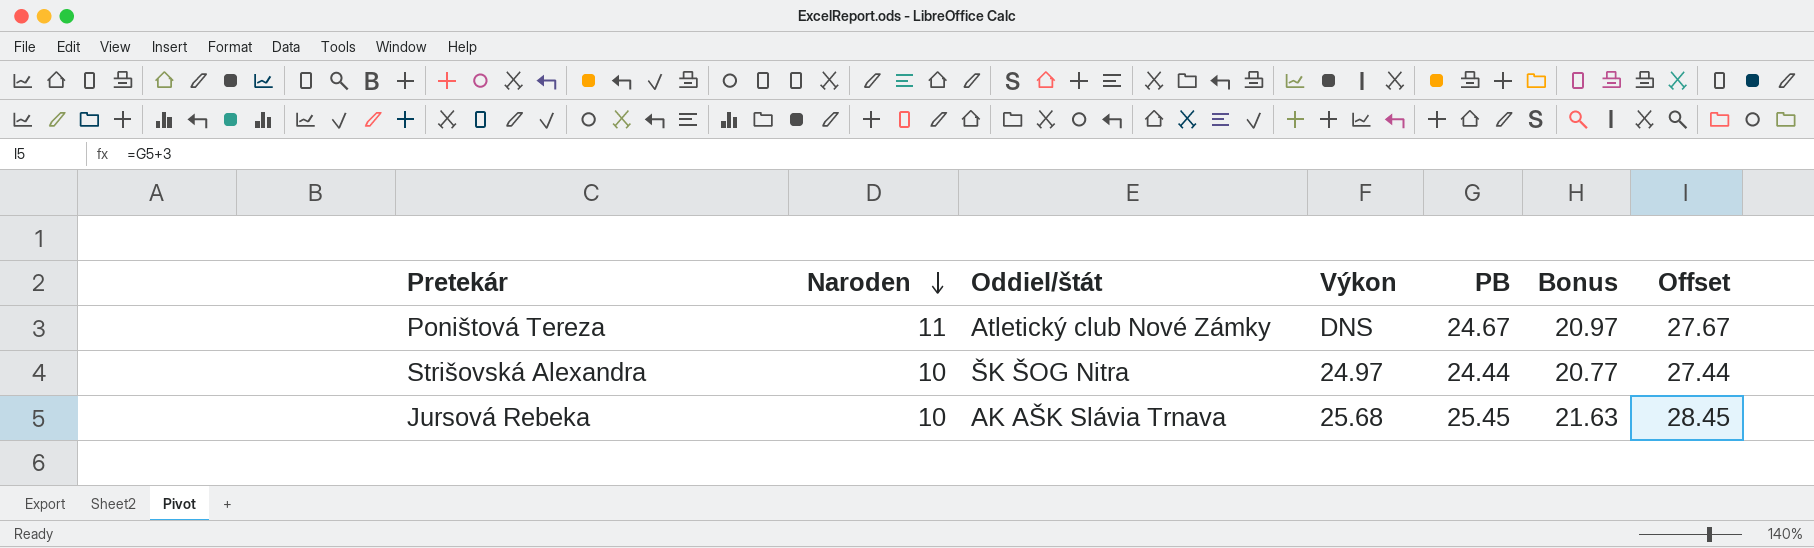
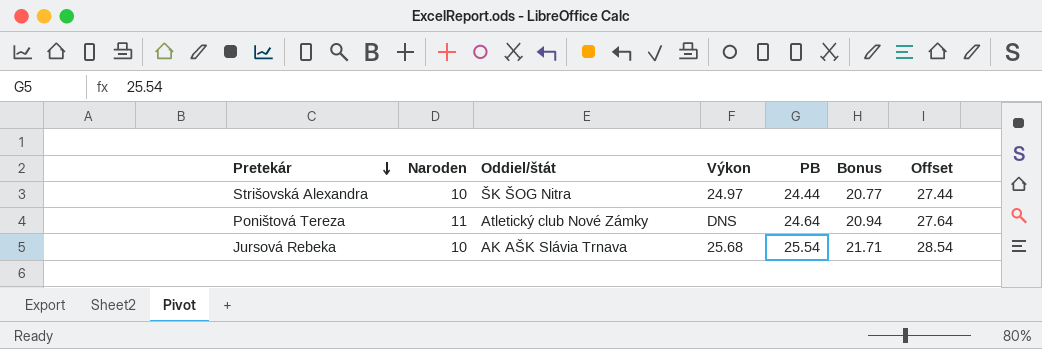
row order: Naroden descending -> Pretekár descending
Poništová Tereza | PB: 24.67 -> 24.64
Poništová Tereza | Bonus: 20.97 -> 20.94
Poništová Tereza | Offset: 27.67 -> 27.64
Jursová Rebeka | PB: 25.45 -> 25.54
Jursová Rebeka | Bonus: 21.63 -> 21.71
Jursová Rebeka | Offset: 28.45 -> 28.54

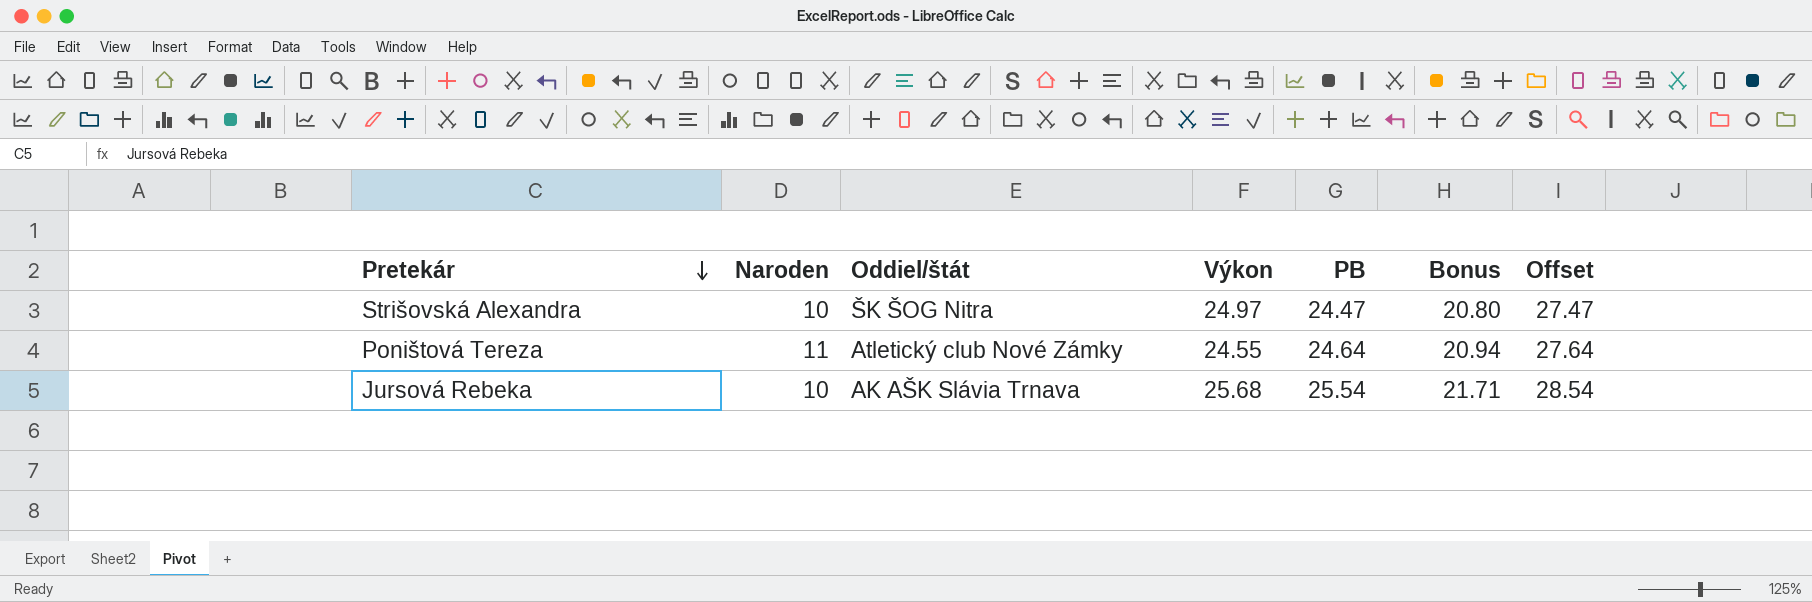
Strišovská Alexandra | PB: 24.44 -> 24.47
Strišovská Alexandra | Bonus: 20.77 -> 20.80
Strišovská Alexandra | Offset: 27.44 -> 27.47
Poništová Tereza | Výkon: DNS -> 24.55

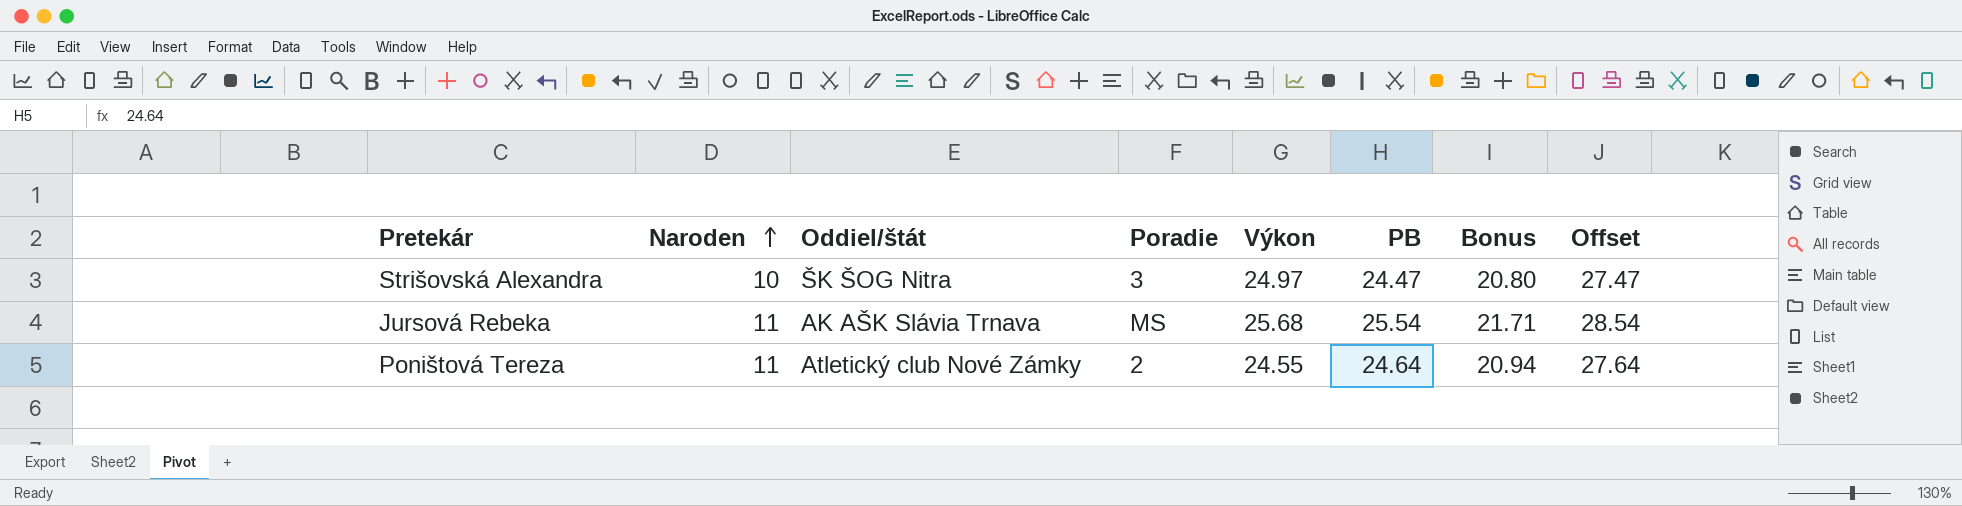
row order: Pretekár descending -> Naroden ascending
column Poradie | position: none -> 4
Jursová Rebeka | Naroden: 10 -> 11

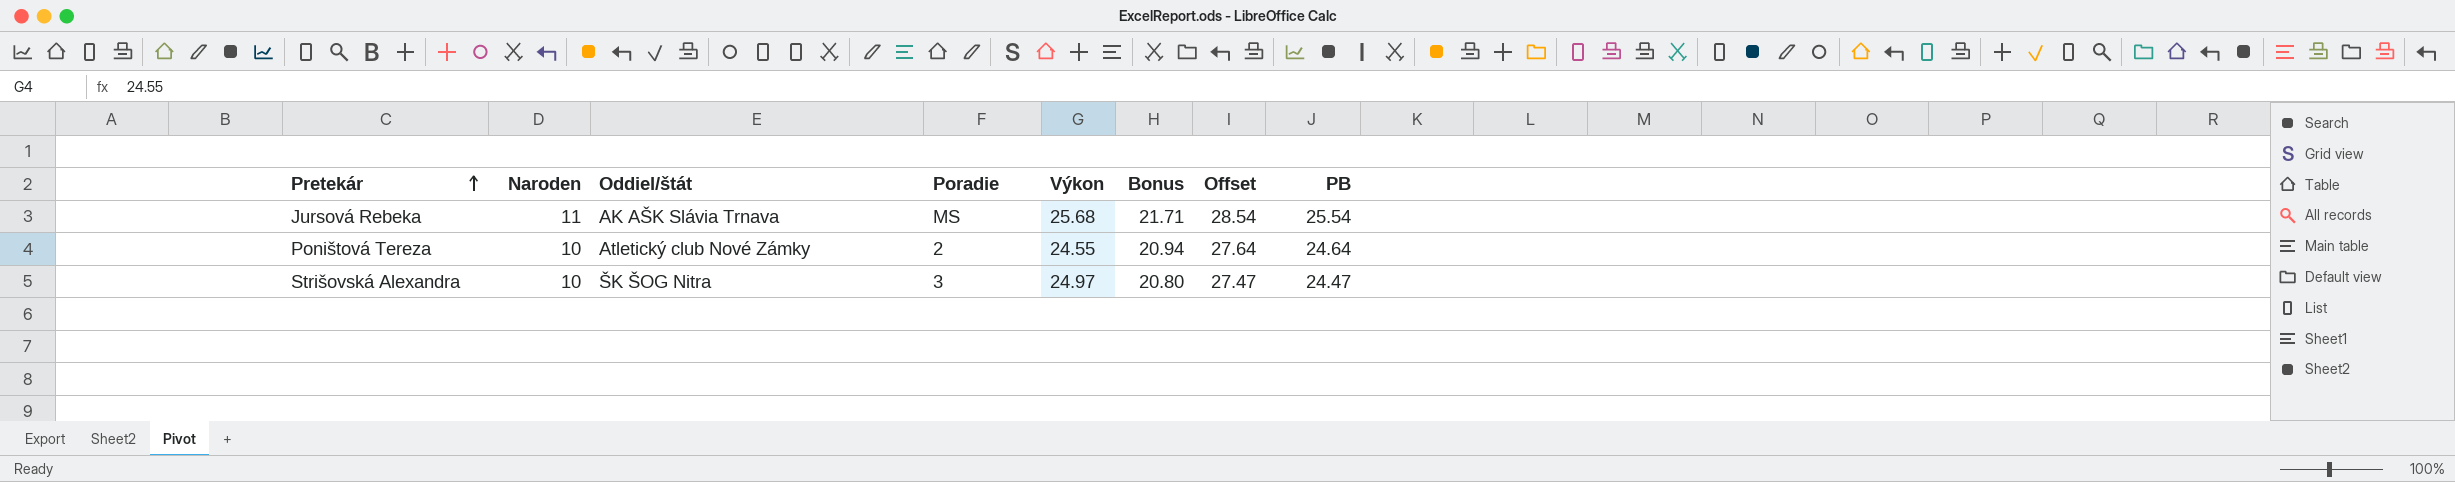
row order: Naroden ascending -> Pretekár ascending
column PB | position: 6 -> 8
Poništová Tereza | Naroden: 11 -> 10

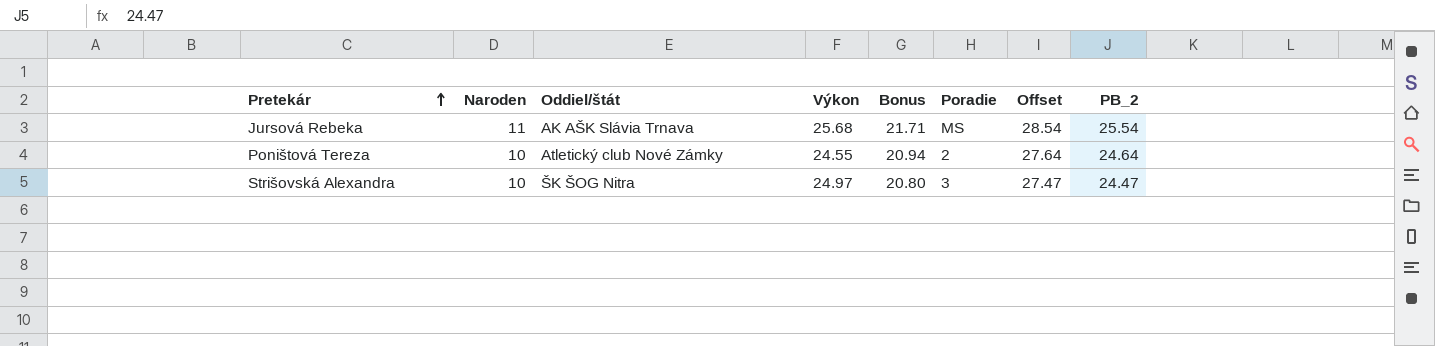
column Poradie | position: 4 -> 6
column name: PB -> PB_2

